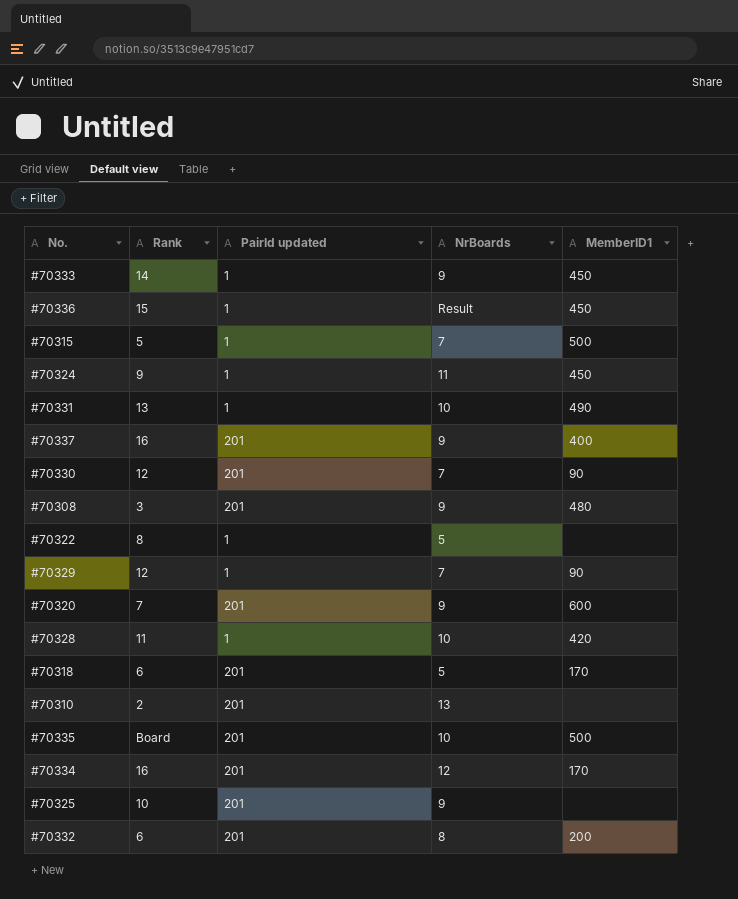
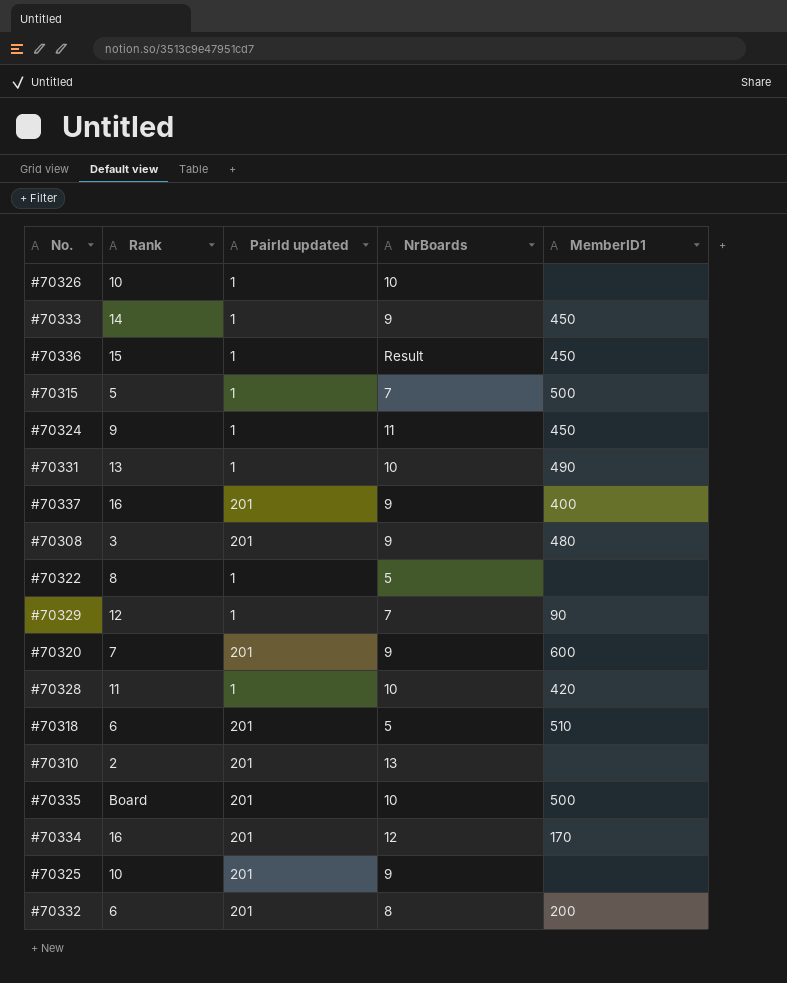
row #70330: 12 | 201 | 7 | 90 -> none
row #70326: none -> 10 | 1 | 10 | none
#70318 | MemberID1: 170 -> 510

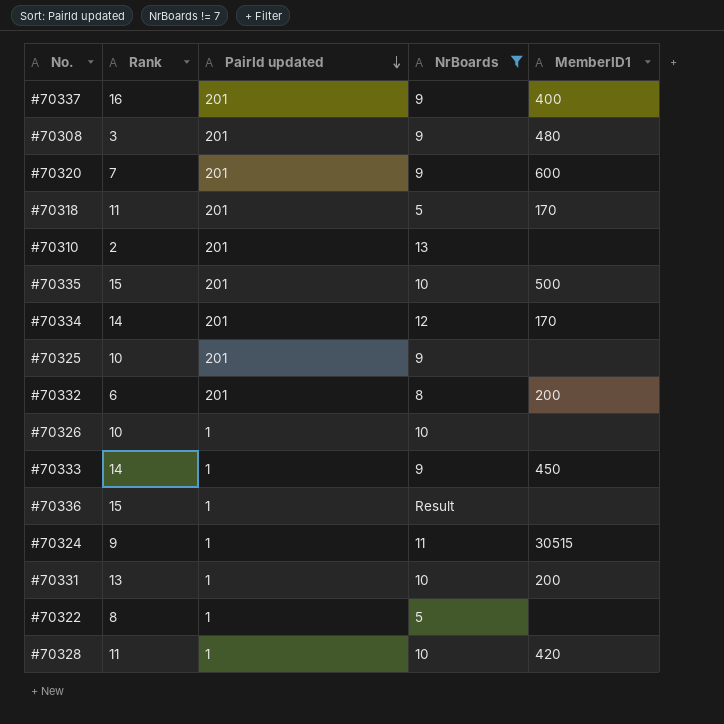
filter: none -> NrBoards != 7
row order: none -> PairId updated descending
#70318 | Rank: 6 -> 11
#70318 | MemberID1: 510 -> 170
#70335 | Rank: Board -> 15
#70334 | Rank: 16 -> 14
#70336 | MemberID1: 450 -> none
#70324 | MemberID1: 450 -> 30515
#70331 | MemberID1: 490 -> 200

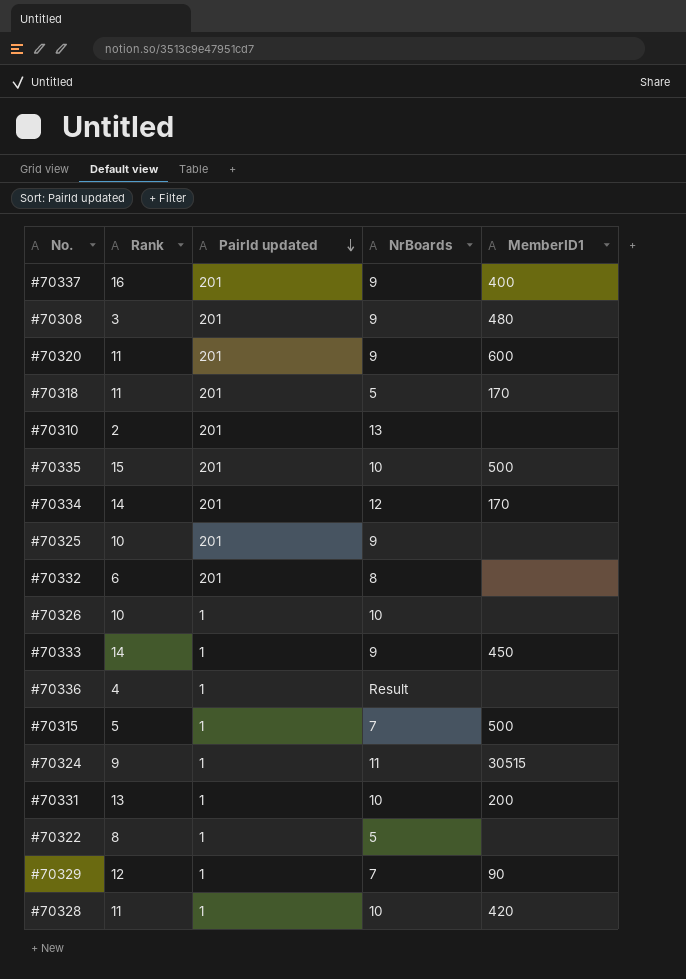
filter: NrBoards != 7 -> none
#70320 | Rank: 7 -> 11
#70332 | MemberID1: 200 -> none
#70336 | Rank: 15 -> 4

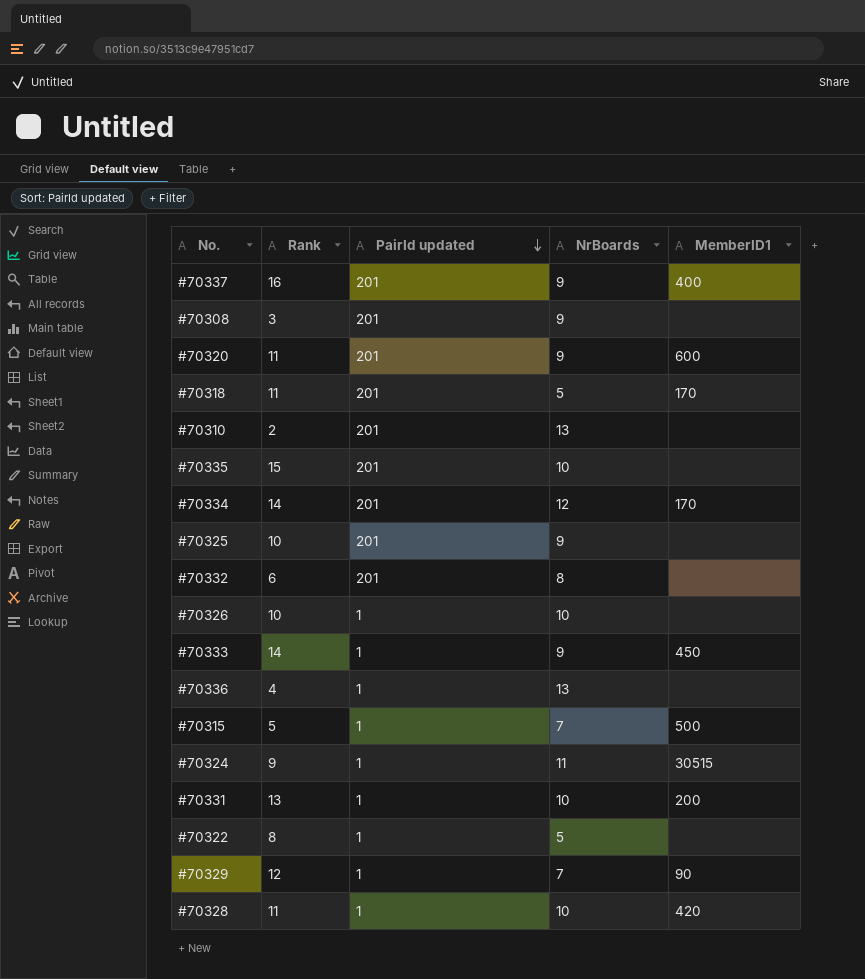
#70308 | MemberID1: 480 -> none
#70335 | MemberID1: 500 -> none
#70336 | NrBoards: Result -> 13

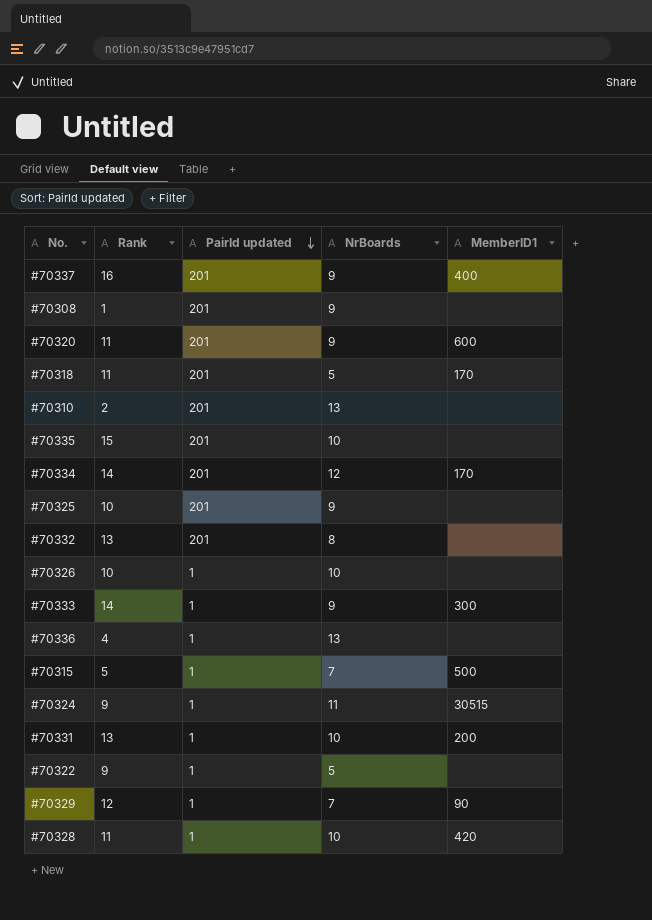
#70308 | Rank: 3 -> 1
#70332 | Rank: 6 -> 13
#70333 | MemberID1: 450 -> 300
#70322 | Rank: 8 -> 9

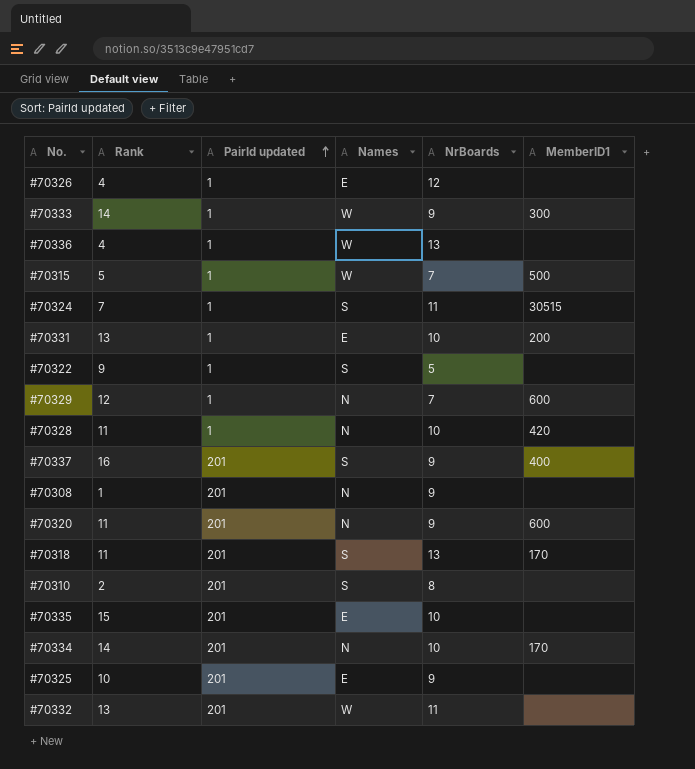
row order: PairId updated descending -> PairId updated ascending
column Names | position: none -> 4
#70326 | Rank: 10 -> 4
#70326 | NrBoards: 10 -> 12
#70324 | Rank: 9 -> 7
#70329 | MemberID1: 90 -> 600
#70318 | NrBoards: 5 -> 13
#70310 | NrBoards: 13 -> 8
#70334 | NrBoards: 12 -> 10
#70332 | NrBoards: 8 -> 11

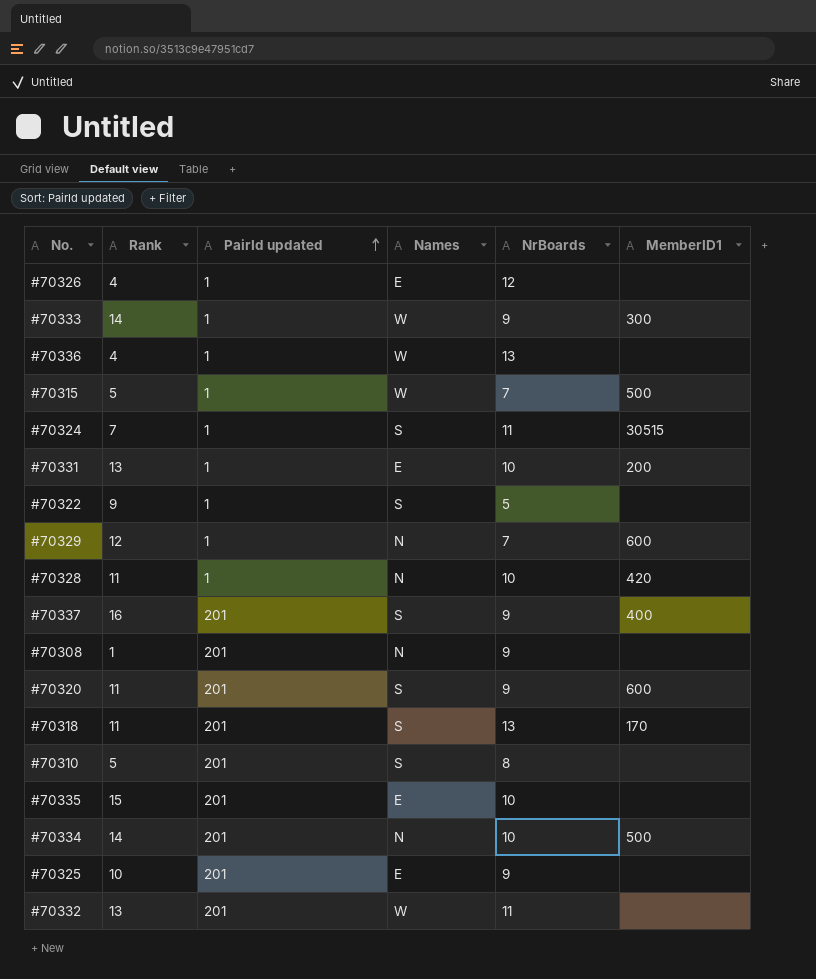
#70320 | Names: N -> S
#70310 | Rank: 2 -> 5
#70334 | MemberID1: 170 -> 500

